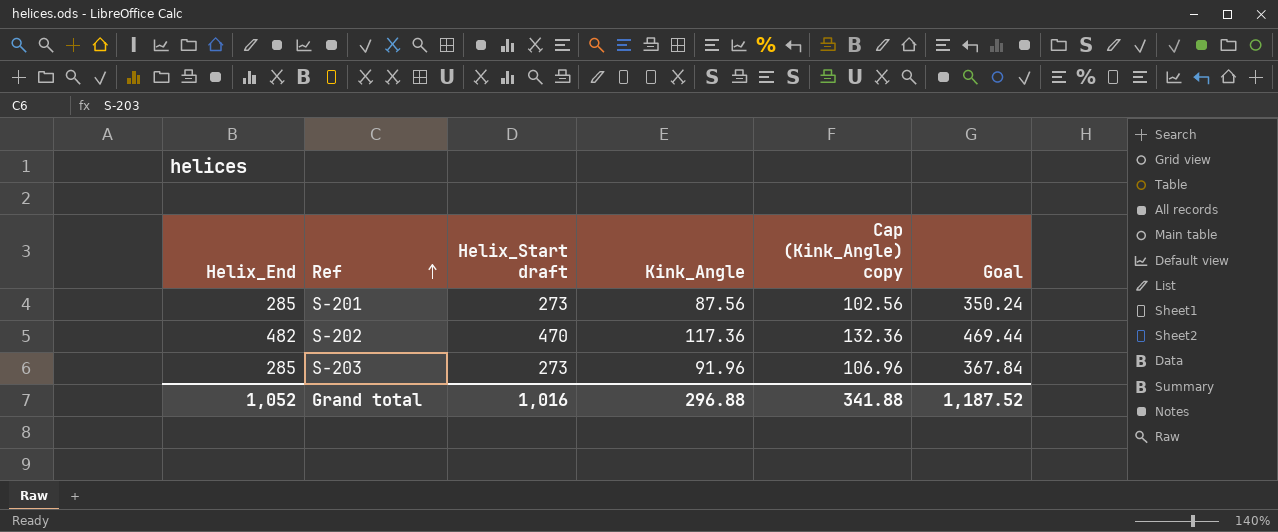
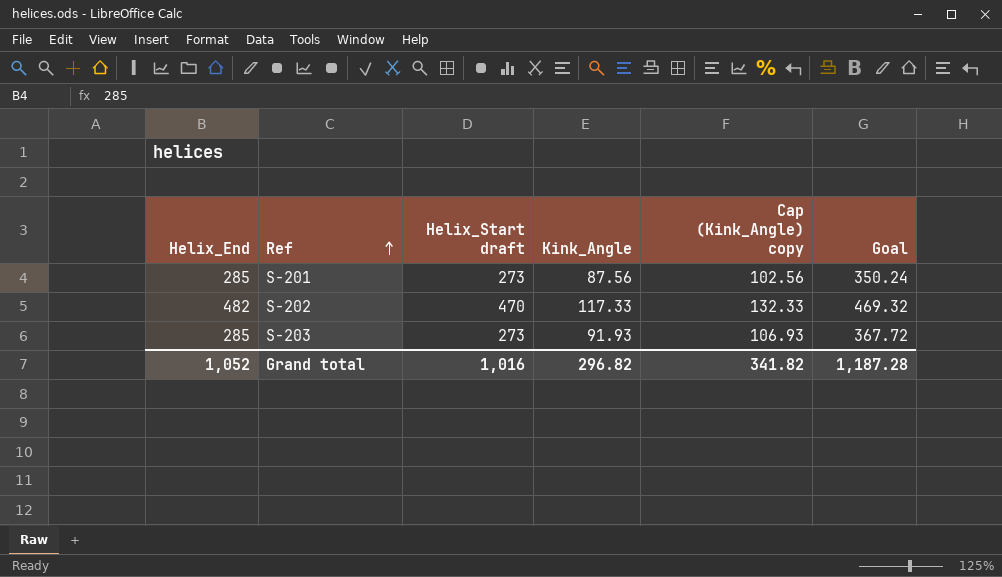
S-202 | Kink_Angle: 117.36 -> 117.33
S-202 | Cap (Kink_Angle) copy: 132.36 -> 132.33
S-202 | Goal: 469.44 -> 469.32
S-203 | Kink_Angle: 91.96 -> 91.93
S-203 | Cap (Kink_Angle) copy: 106.96 -> 106.93
S-203 | Goal: 367.84 -> 367.72
Grand total | Kink_Angle: 296.88 -> 296.82
Grand total | Cap (Kink_Angle) copy: 341.88 -> 341.82
Grand total | Goal: 1,187.52 -> 1,187.28

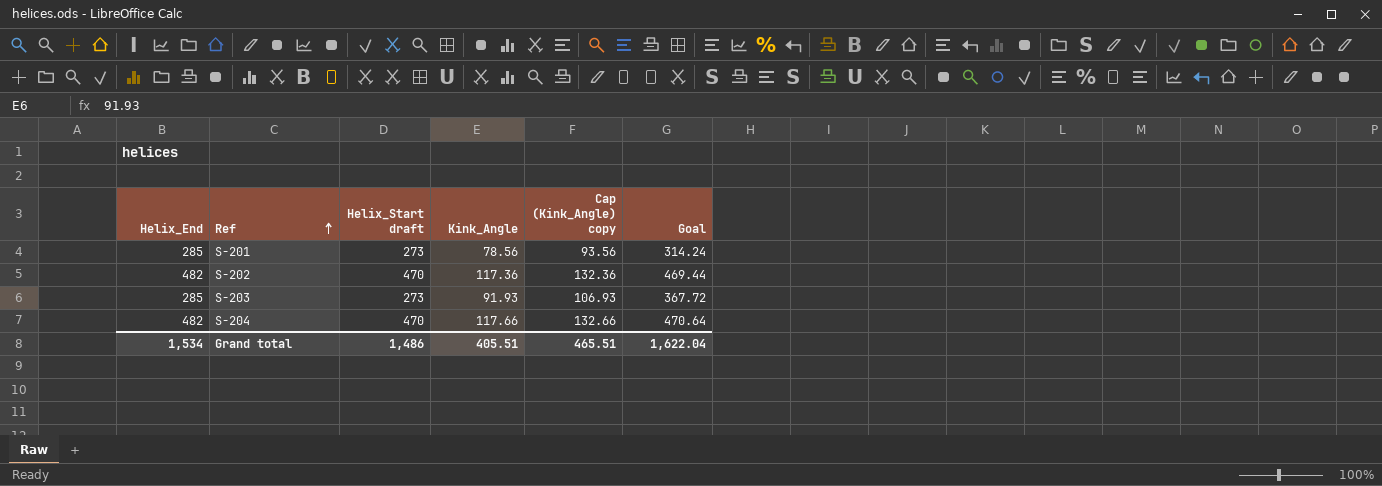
S-201 | Kink_Angle: 87.56 -> 78.56
S-201 | Cap (Kink_Angle) copy: 102.56 -> 93.56
S-201 | Goal: 350.24 -> 314.24
S-202 | Kink_Angle: 117.33 -> 117.36
S-202 | Cap (Kink_Angle) copy: 132.33 -> 132.36
S-202 | Goal: 469.32 -> 469.44
row S-204: none -> 482 | 470 | 117.66 | 132.66 | 470.64
Grand total | Helix_End: 1,052 -> 1,534
Grand total | Helix_Start draft: 1,016 -> 1,486
Grand total | Kink_Angle: 296.82 -> 405.51
Grand total | Cap (Kink_Angle) copy: 341.82 -> 465.51
Grand total | Goal: 1,187.28 -> 1,622.04

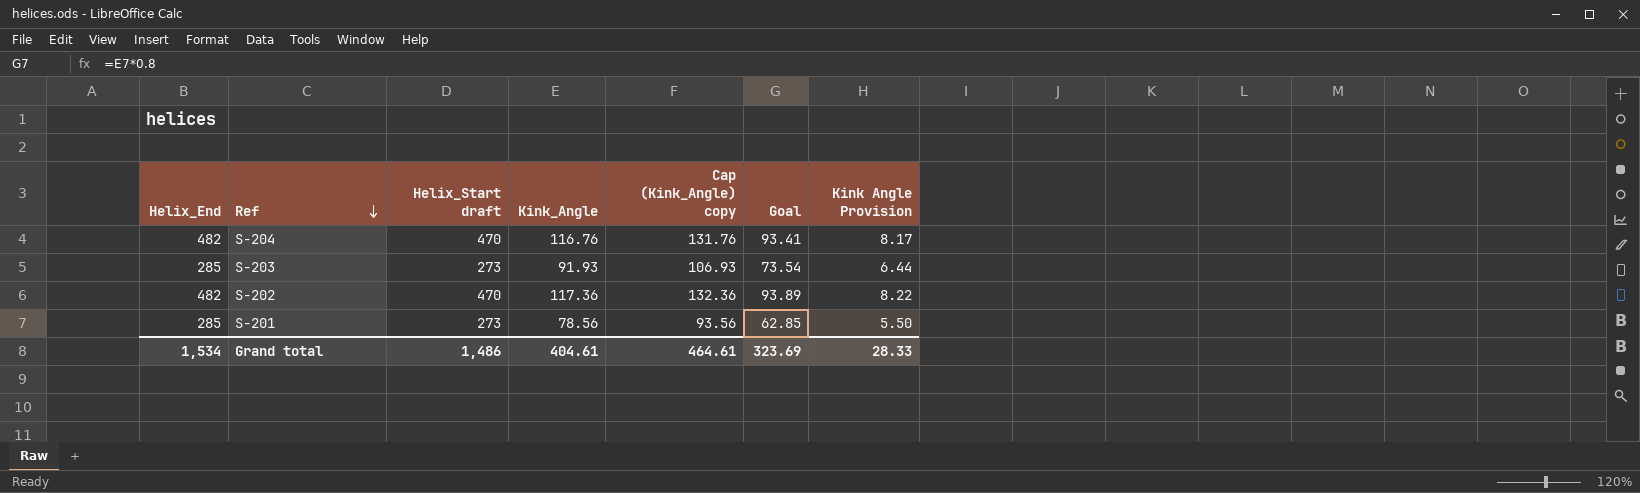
row order: Ref ascending -> Ref descending
column Goal | formula: [Kink_Angle] * 4 -> [Kink_Angle] * 0.8
column Kink Angle Provision | formula: none -> [Kink_Angle] * 0.07
S-204 | Kink_Angle: 117.66 -> 116.76
S-204 | Cap (Kink_Angle) copy: 132.66 -> 131.76
Grand total | Kink_Angle: 405.51 -> 404.61
Grand total | Cap (Kink_Angle) copy: 465.51 -> 464.61
Grand total | Goal: 1,622.04 -> 323.69

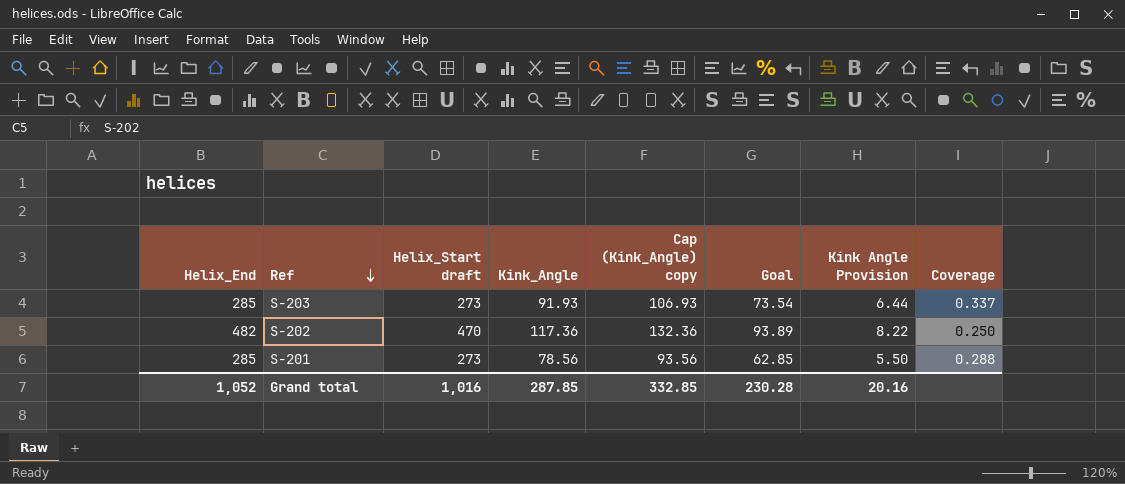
column Coverage | formula: none -> [Kink_Angle] / [Helix_Start draft]
row S-204: 482 | 470 | 116.76 | 131.76 | 93.41 | 8.17 -> none
Grand total | Helix_End: 1,534 -> 1,052
Grand total | Helix_Start draft: 1,486 -> 1,016
Grand total | Kink_Angle: 404.61 -> 287.85
Grand total | Cap (Kink_Angle) copy: 464.61 -> 332.85
Grand total | Goal: 323.69 -> 230.28
Grand total | Kink Angle Provision: 28.33 -> 20.16

